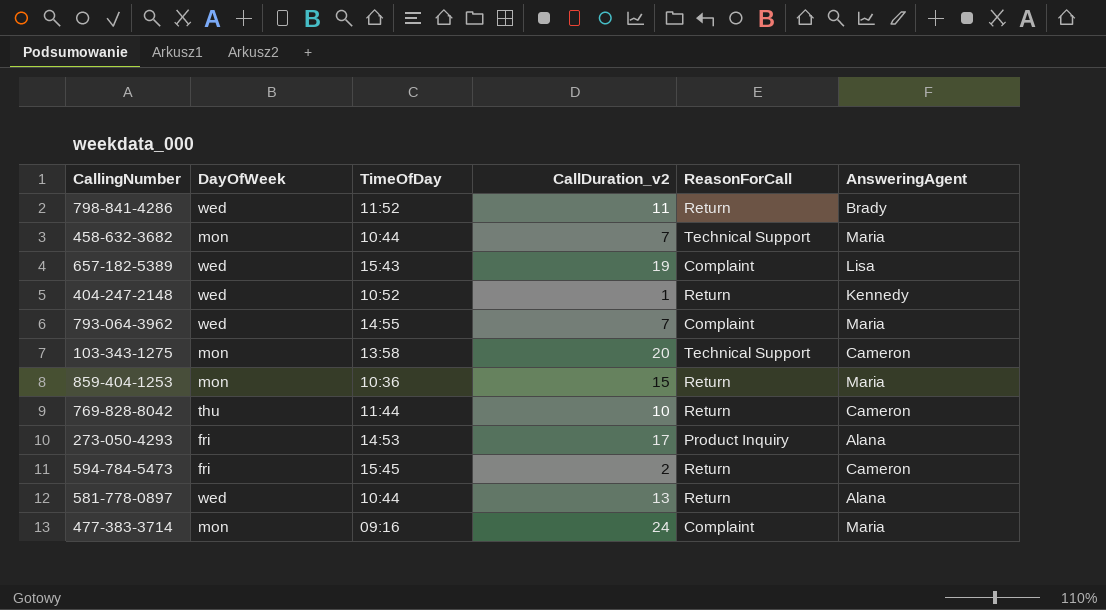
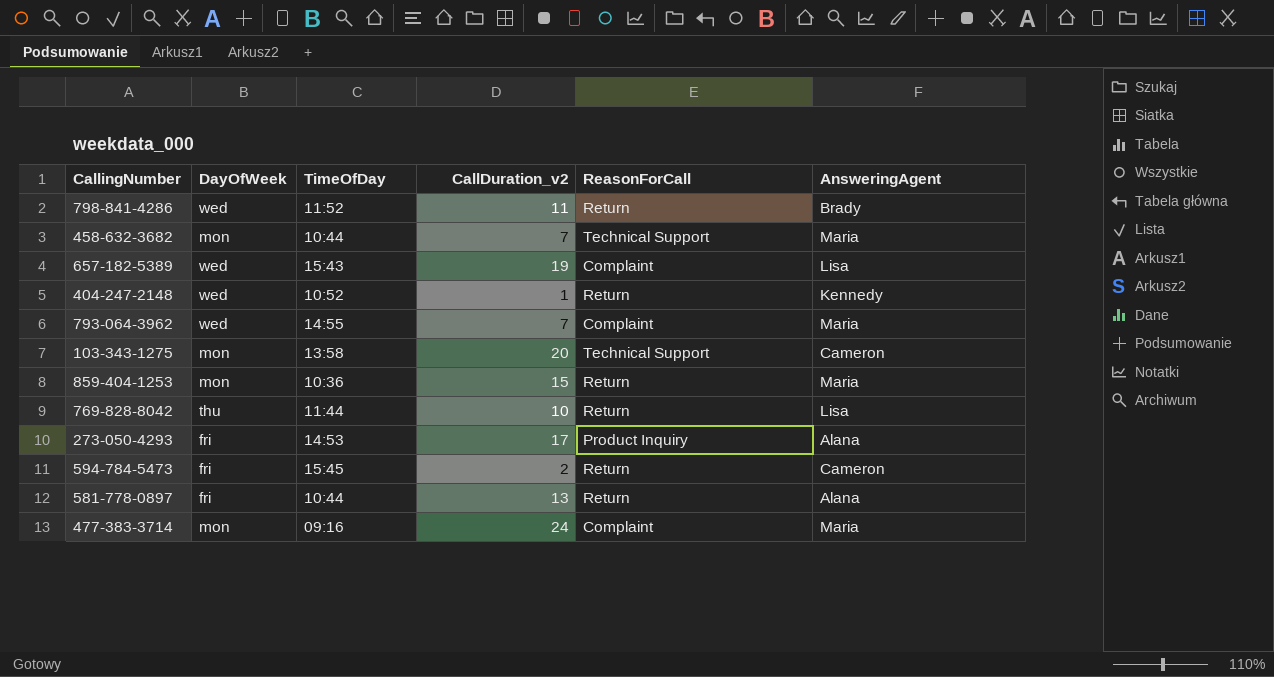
769-828-8042 | AnsweringAgent: Cameron -> Lisa
581-778-0897 | DayOfWeek: wed -> fri

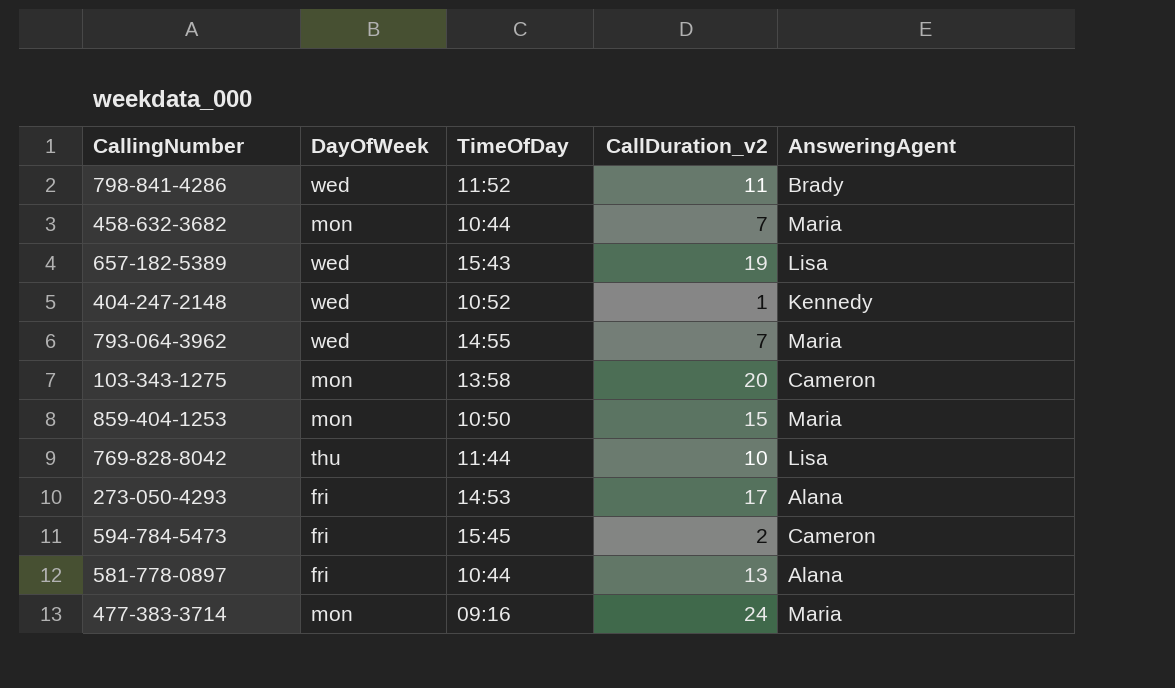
column ReasonForCall | position: 5 -> none
859-404-1253 | TimeOfDay: 10:36 -> 10:50

